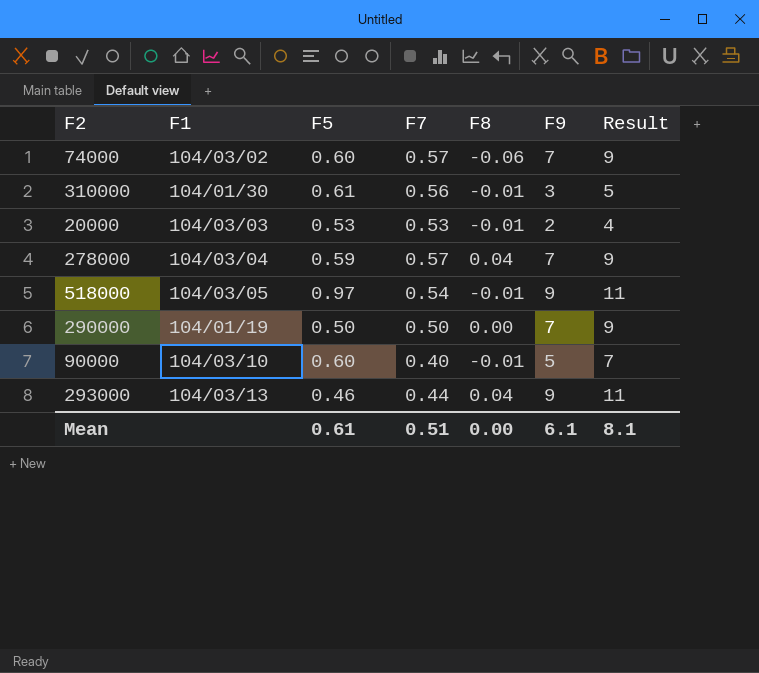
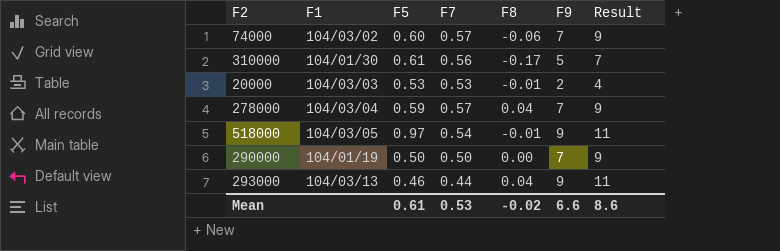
row 90000: 104/03/10 | 0.60 | 0.40 | -0.01 | 5 | 7 -> none
310000 | F8: -0.01 -> -0.17
310000 | F9: 3 -> 5
310000 | Result: 5 -> 7
Mean | F7: 0.51 -> 0.53
Mean | F8: 0.00 -> -0.02
Mean | F9: 6.1 -> 6.6
Mean | Result: 8.1 -> 8.6

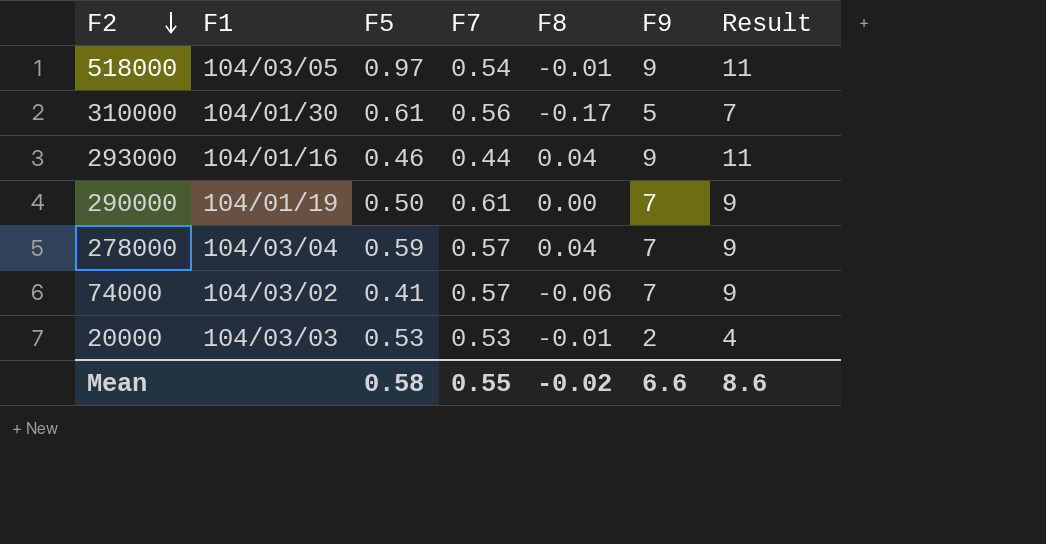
row order: none -> F2 descending
293000 | F1: 104/03/13 -> 104/01/16
290000 | F7: 0.50 -> 0.61
74000 | F5: 0.60 -> 0.41
Mean | F5: 0.61 -> 0.58
Mean | F7: 0.53 -> 0.55

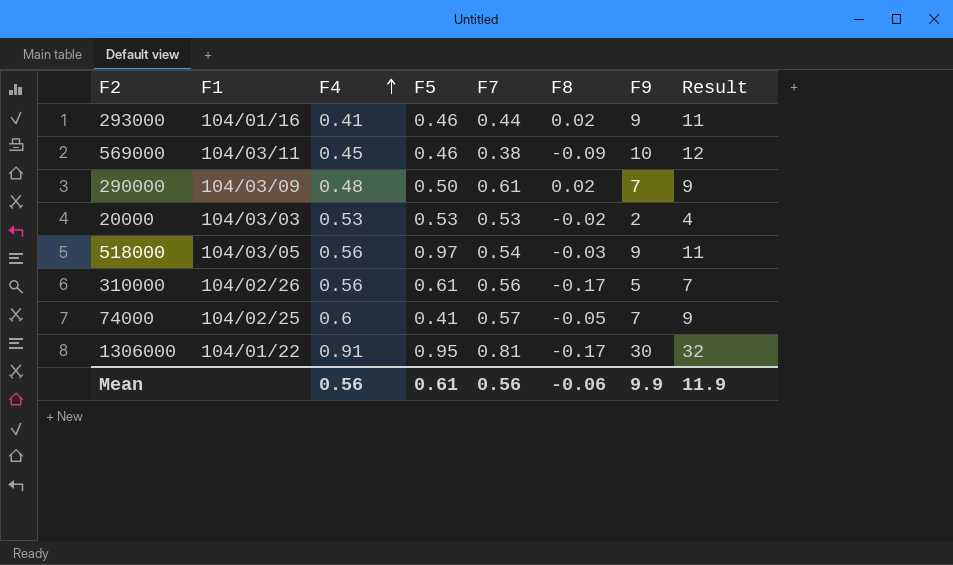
row order: F2 descending -> F4 ascending
column F4 | position: none -> 3
row 278000: 104/03/04 | 0.59 | 0.57 | 0.04 | 7 | 9 -> none
293000 | F8: 0.04 -> 0.02
row 569000: none -> 104/03/11 | 0.45 | 0.46 | 0.38 | -0.09 | 10 | 12
290000 | F1: 104/01/19 -> 104/03/09
290000 | F8: 0.00 -> 0.02
20000 | F8: -0.01 -> -0.02
518000 | F8: -0.01 -> -0.03
310000 | F1: 104/01/30 -> 104/02/26
74000 | F1: 104/03/02 -> 104/02/25
74000 | F8: -0.06 -> -0.05
row 1306000: none -> 104/01/22 | 0.91 | 0.95 | 0.81 | -0.17 | 30 | 32
Mean | F5: 0.58 -> 0.61
Mean | F7: 0.55 -> 0.56
Mean | F8: -0.02 -> -0.06
Mean | F9: 6.6 -> 9.9
Mean | Result: 8.6 -> 11.9

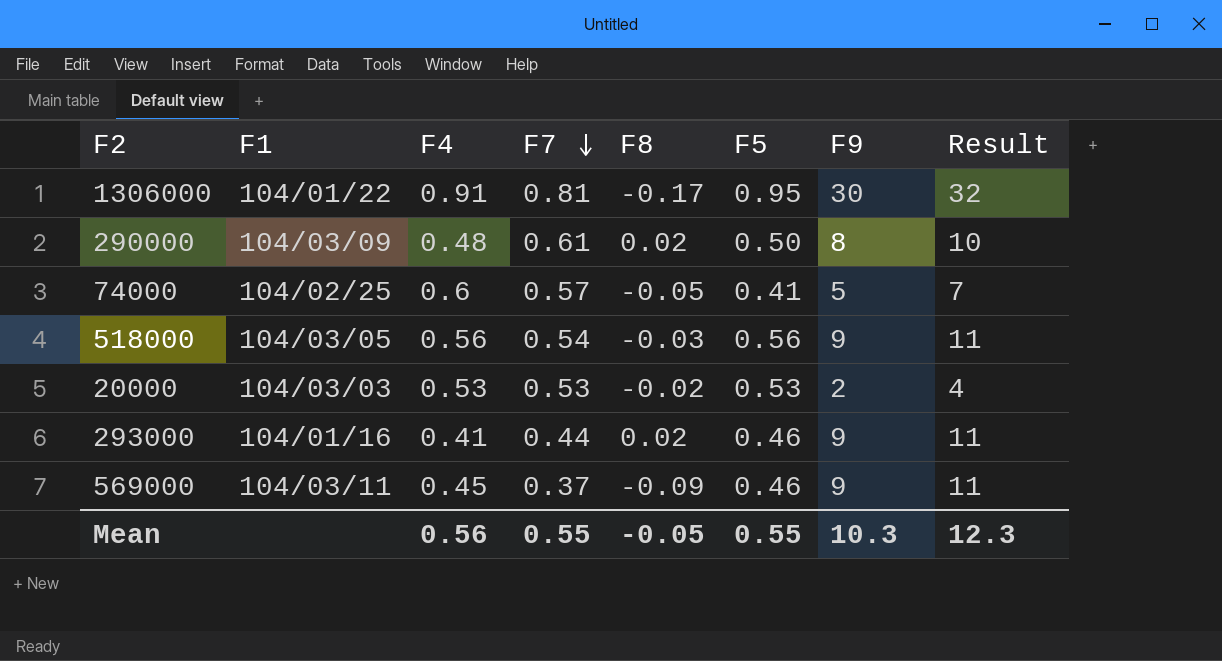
row order: F4 ascending -> F7 descending
column F5 | position: 4 -> 6
row 310000: 104/02/26 | 0.56 | 0.61 | 0.56 | -0.17 | 5 | 7 -> none
290000 | F9: 7 -> 8
290000 | Result: 9 -> 10
74000 | F9: 7 -> 5
74000 | Result: 9 -> 7
518000 | F5: 0.97 -> 0.56
569000 | F7: 0.38 -> 0.37
569000 | F9: 10 -> 9
569000 | Result: 12 -> 11
Mean | F7: 0.56 -> 0.55
Mean | F8: -0.06 -> -0.05
Mean | F5: 0.61 -> 0.55
Mean | F9: 9.9 -> 10.3
Mean | Result: 11.9 -> 12.3

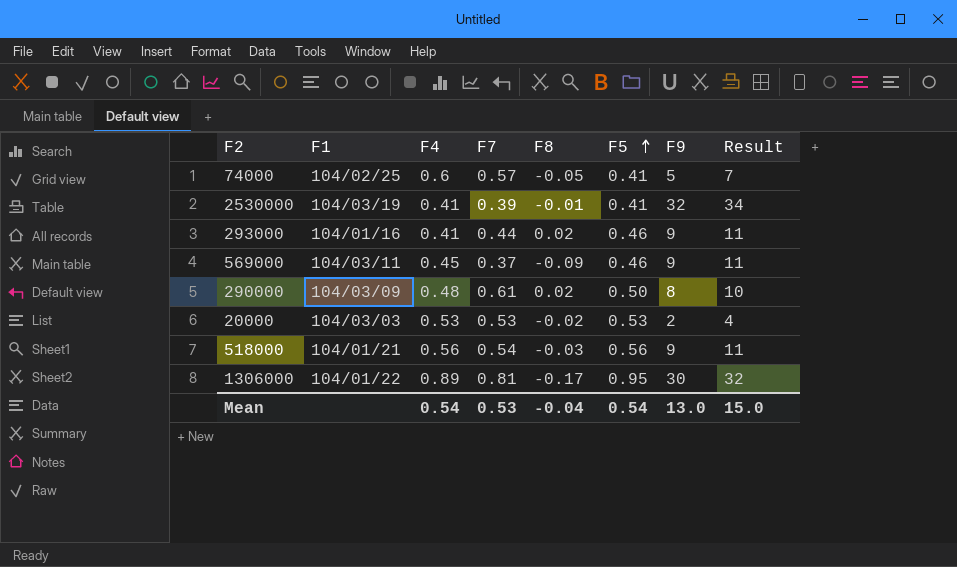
row order: F7 descending -> F5 ascending
row 2530000: none -> 104/03/19 | 0.41 | 0.39 | -0.01 | 0.41 | 32 | 34
518000 | F1: 104/03/05 -> 104/01/21
1306000 | F4: 0.91 -> 0.89
Mean | F4: 0.56 -> 0.54
Mean | F7: 0.55 -> 0.53
Mean | F8: -0.05 -> -0.04
Mean | F5: 0.55 -> 0.54
Mean | F9: 10.3 -> 13.0
Mean | Result: 12.3 -> 15.0

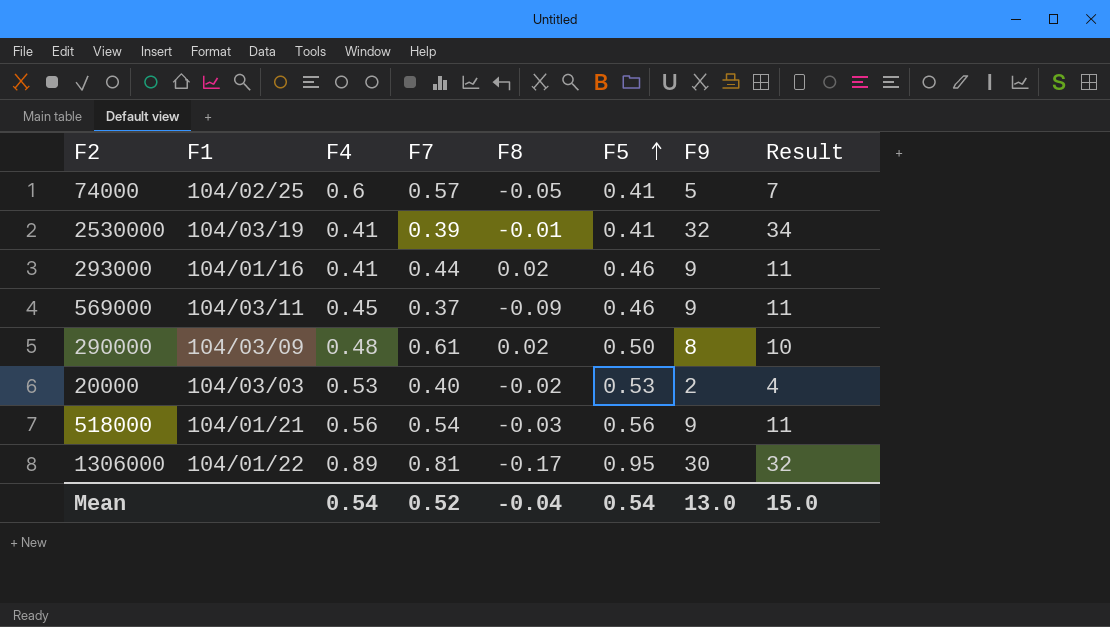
20000 | F7: 0.53 -> 0.40
Mean | F7: 0.53 -> 0.52

